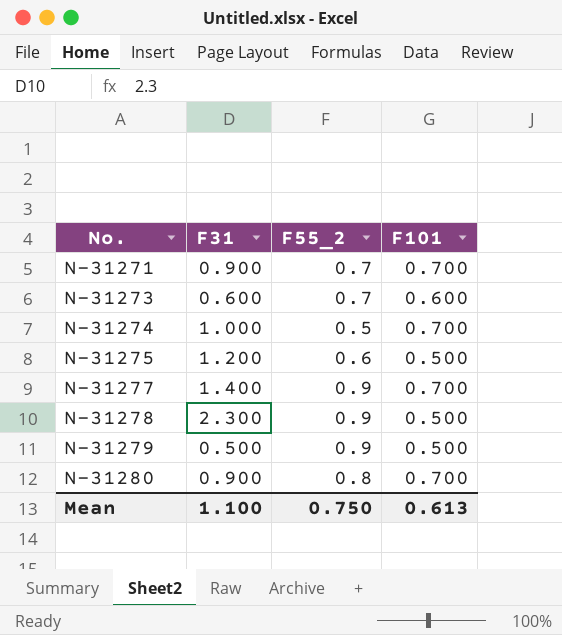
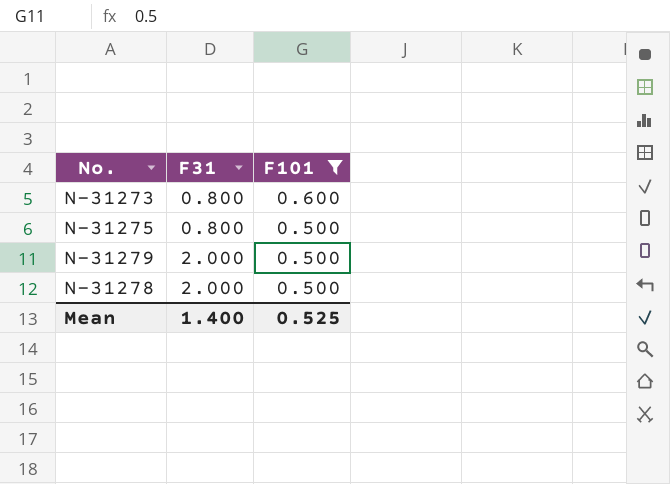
filter: none -> F101 != 0.700
row order: No. ascending -> F31 ascending
column F55_2 | position: 3 -> none
N-31273 | F31: 0.600 -> 0.800
N-31275 | F31: 1.200 -> 0.800
N-31279 | F31: 0.500 -> 2.000
N-31278 | F31: 2.300 -> 2.000
Mean | F31: 1.100 -> 1.400
Mean | F101: 0.613 -> 0.525

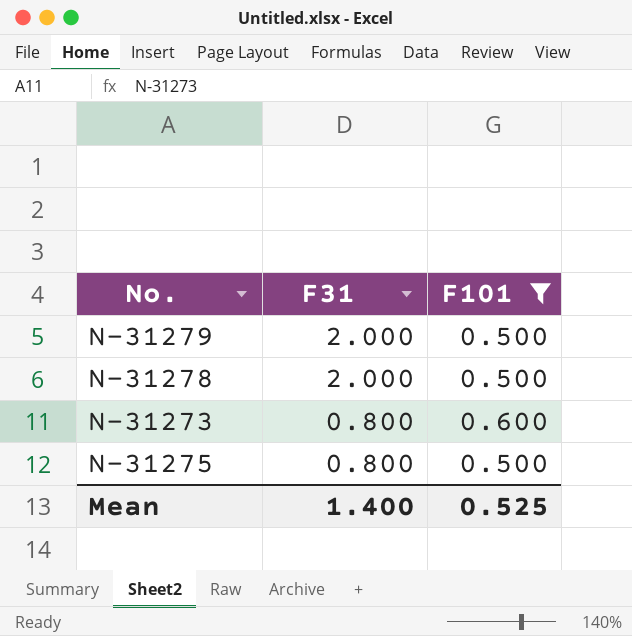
row order: F31 ascending -> F31 descending

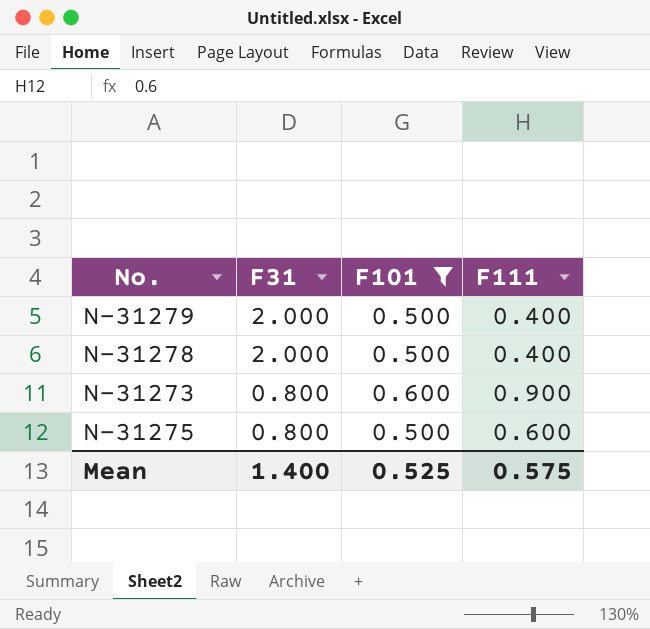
column F111 | position: none -> 4

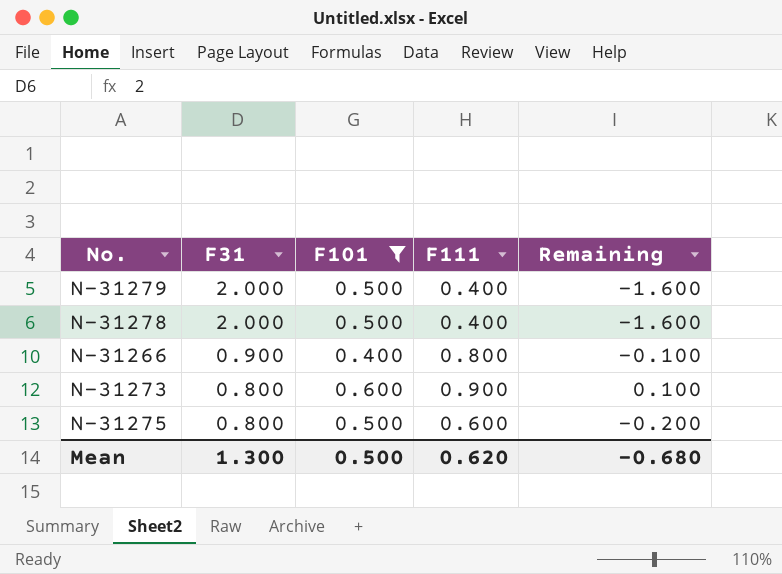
column Remaining | formula: none -> [F111] - [F31]
row N-31266: none -> 0.900 | 0.400 | 0.800 | -0.100
Mean | F31: 1.400 -> 1.300
Mean | F101: 0.525 -> 0.500
Mean | F111: 0.575 -> 0.620

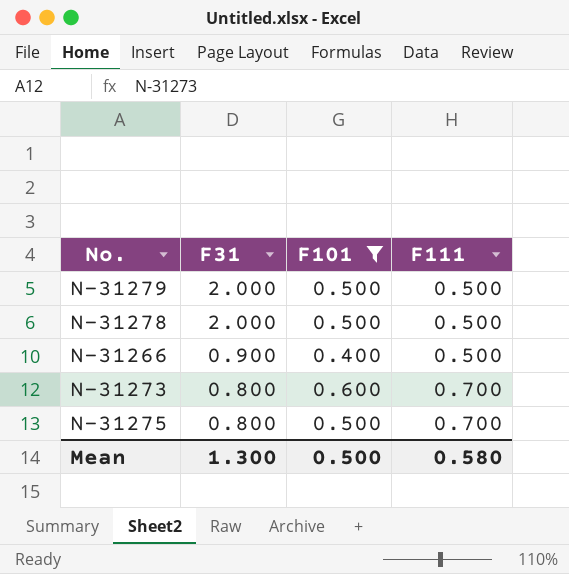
column Remaining | formula: [F111] - [F31] -> none
N-31279 | F111: 0.400 -> 0.500
N-31278 | F111: 0.400 -> 0.500
N-31266 | F111: 0.800 -> 0.500
N-31273 | F111: 0.900 -> 0.700
N-31275 | F111: 0.600 -> 0.700
Mean | F111: 0.620 -> 0.580

